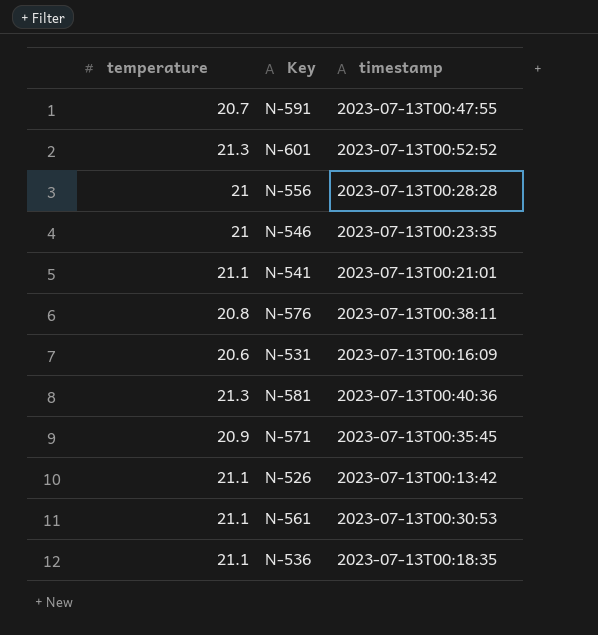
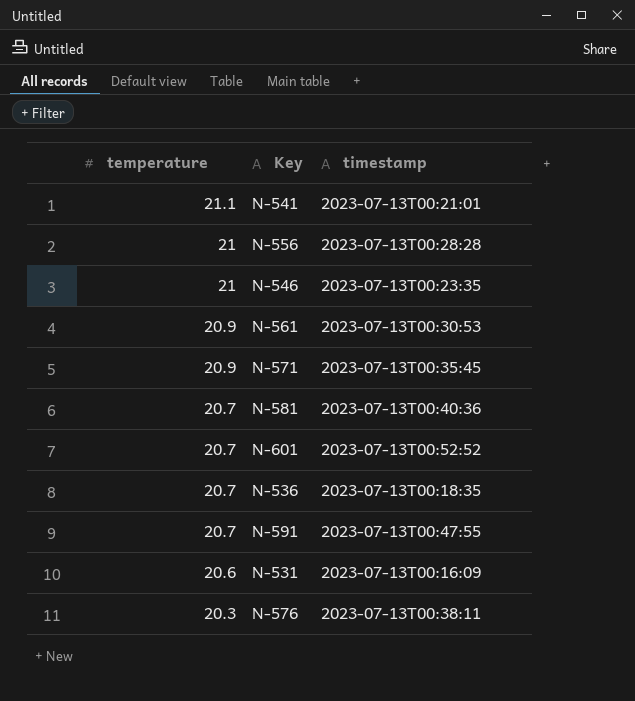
row order: none -> temperature descending
row N-526: 21.1 | 2023-07-13T00:13:42 -> none
N-561 | temperature: 21.1 -> 20.9
N-581 | temperature: 21.3 -> 20.7
N-601 | temperature: 21.3 -> 20.7
N-536 | temperature: 21.1 -> 20.7
N-576 | temperature: 20.8 -> 20.3

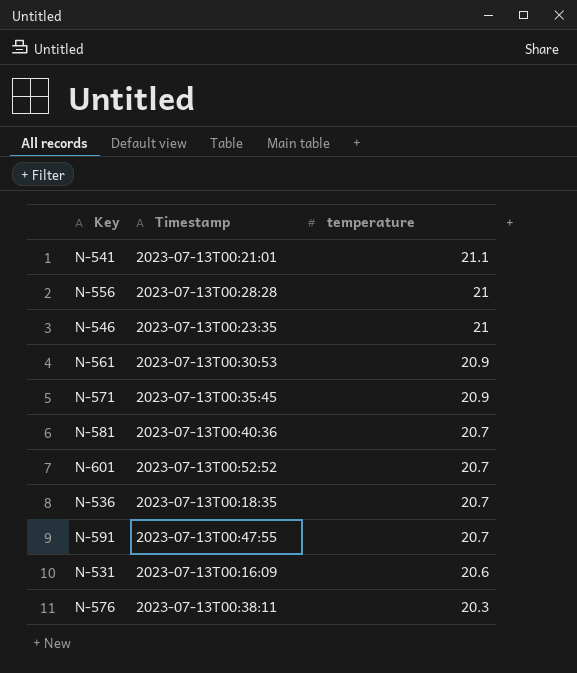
column name: timestamp -> Timestamp
column temperature | position: 1 -> 3

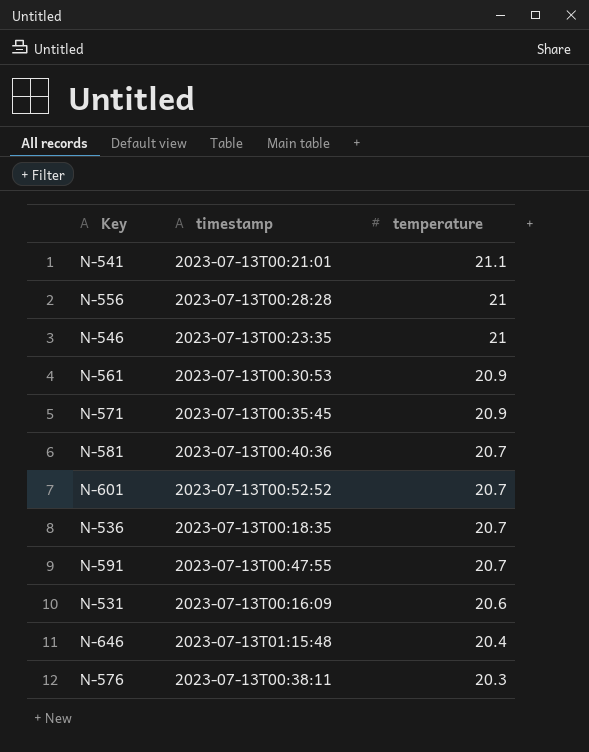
column name: Timestamp -> timestamp
row N-646: none -> 2023-07-13T01:15:48 | 20.4

